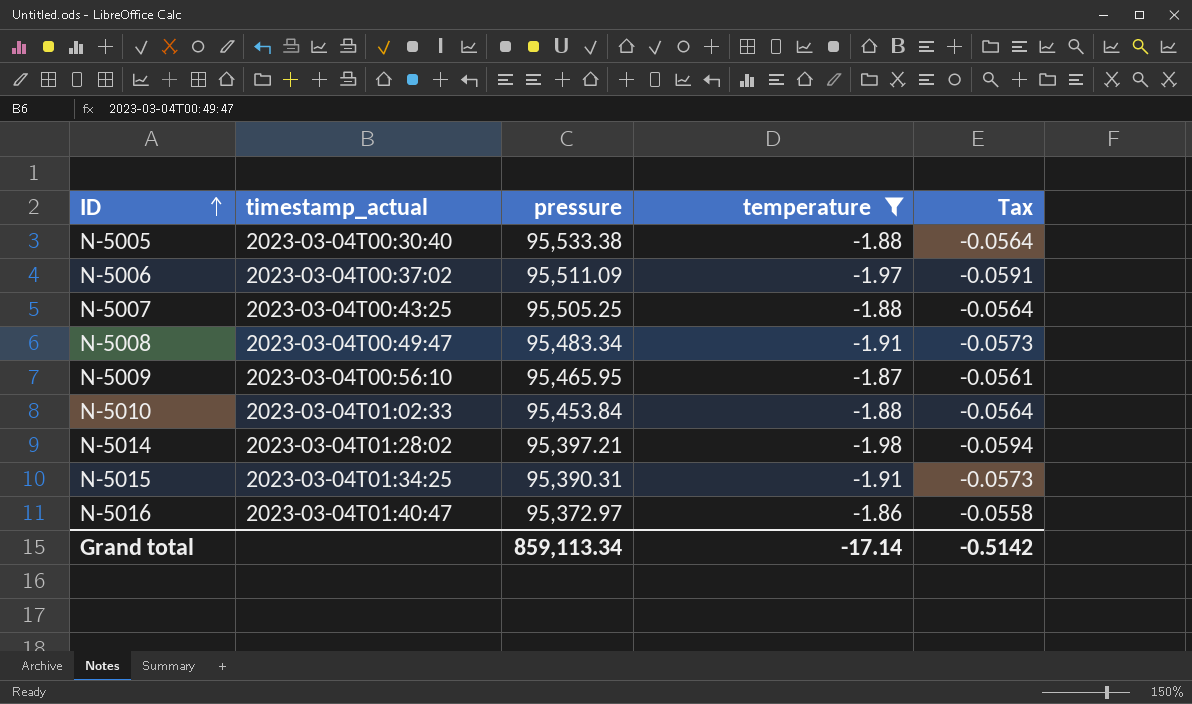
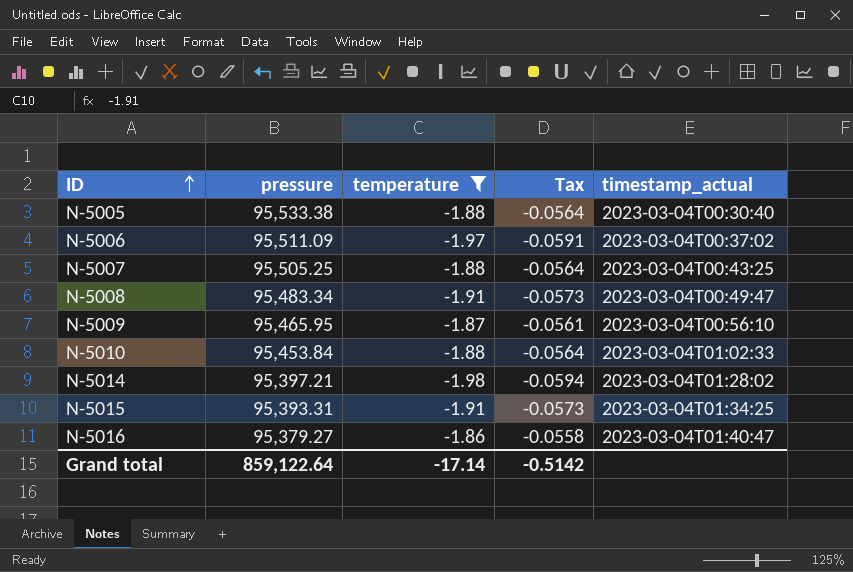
column timestamp_actual | position: 2 -> 5
N-5015 | pressure: 95,390.31 -> 95,393.31
N-5016 | pressure: 95,372.97 -> 95,379.27
Grand total | pressure: 859,113.34 -> 859,122.64

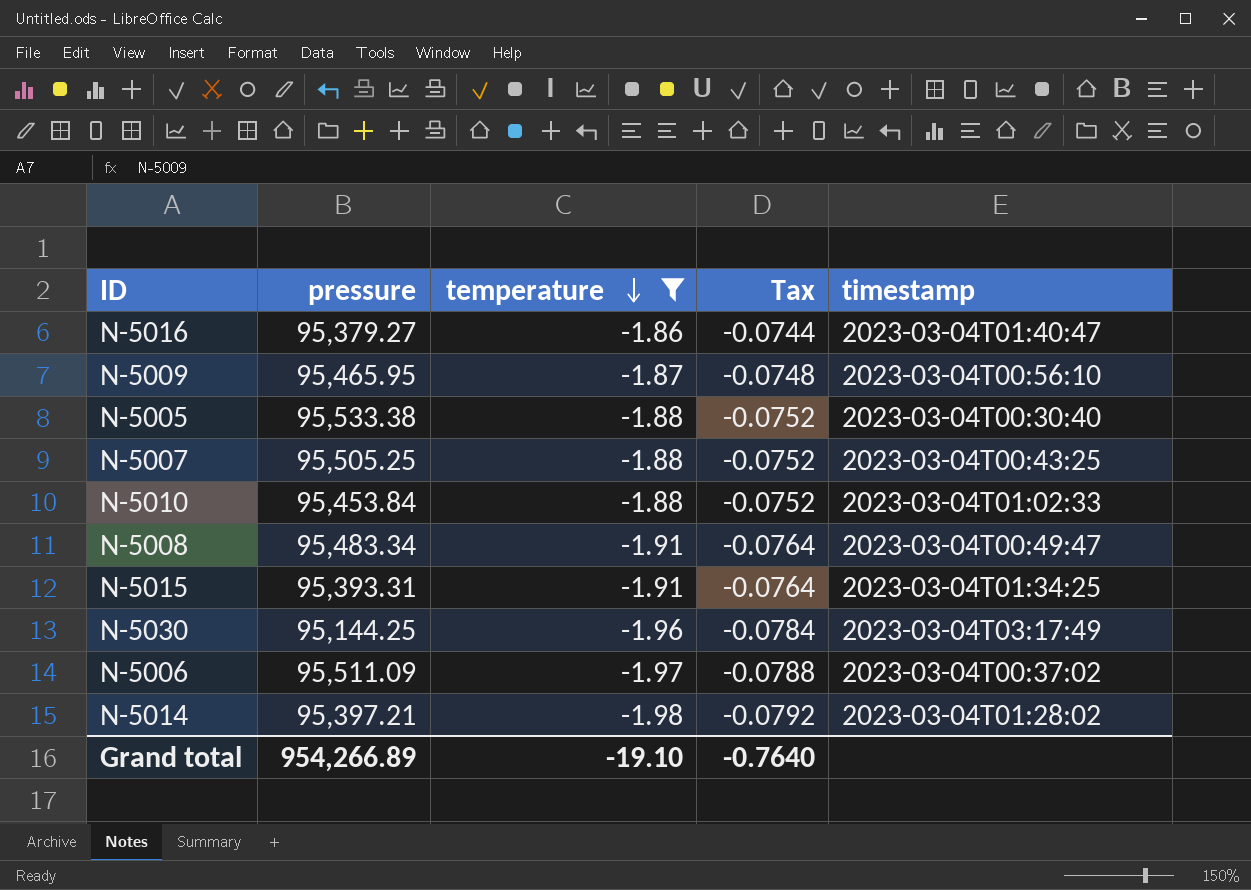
row order: ID ascending -> temperature descending
column Tax | formula: [temperature] * 0.03 -> [temperature] * 0.04
column name: timestamp_actual -> timestamp
row N-5030: none -> 95,144.25 | -1.96 | -0.0784 | 2023-03-04T03:17:49
Grand total | pressure: 859,122.64 -> 954,266.89
Grand total | temperature: -17.14 -> -19.10
Grand total | Tax: -0.5142 -> -0.7640

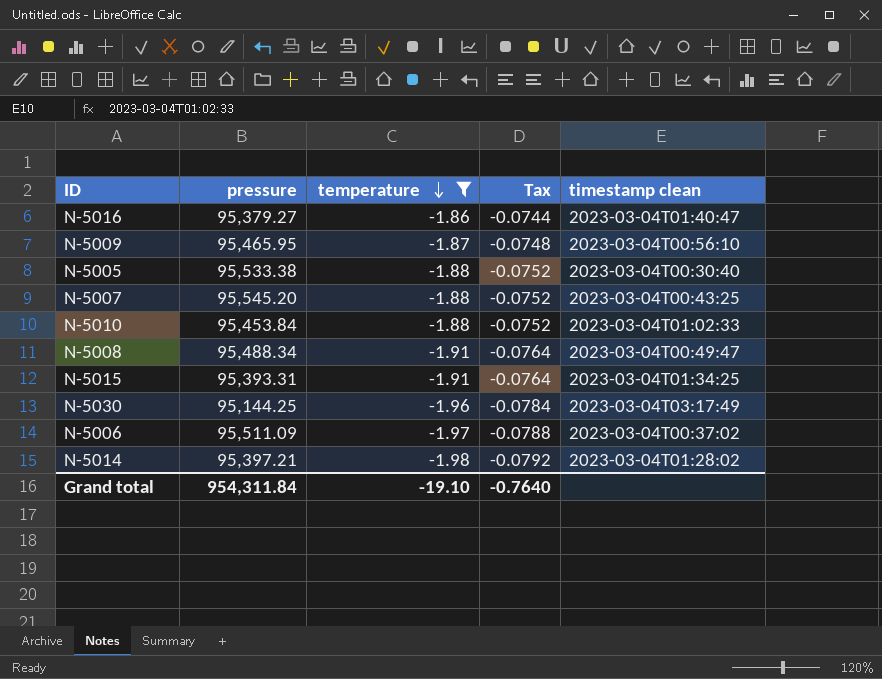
column name: timestamp -> timestamp clean
N-5007 | pressure: 95,505.25 -> 95,545.20
N-5008 | pressure: 95,483.34 -> 95,488.34
Grand total | pressure: 954,266.89 -> 954,311.84

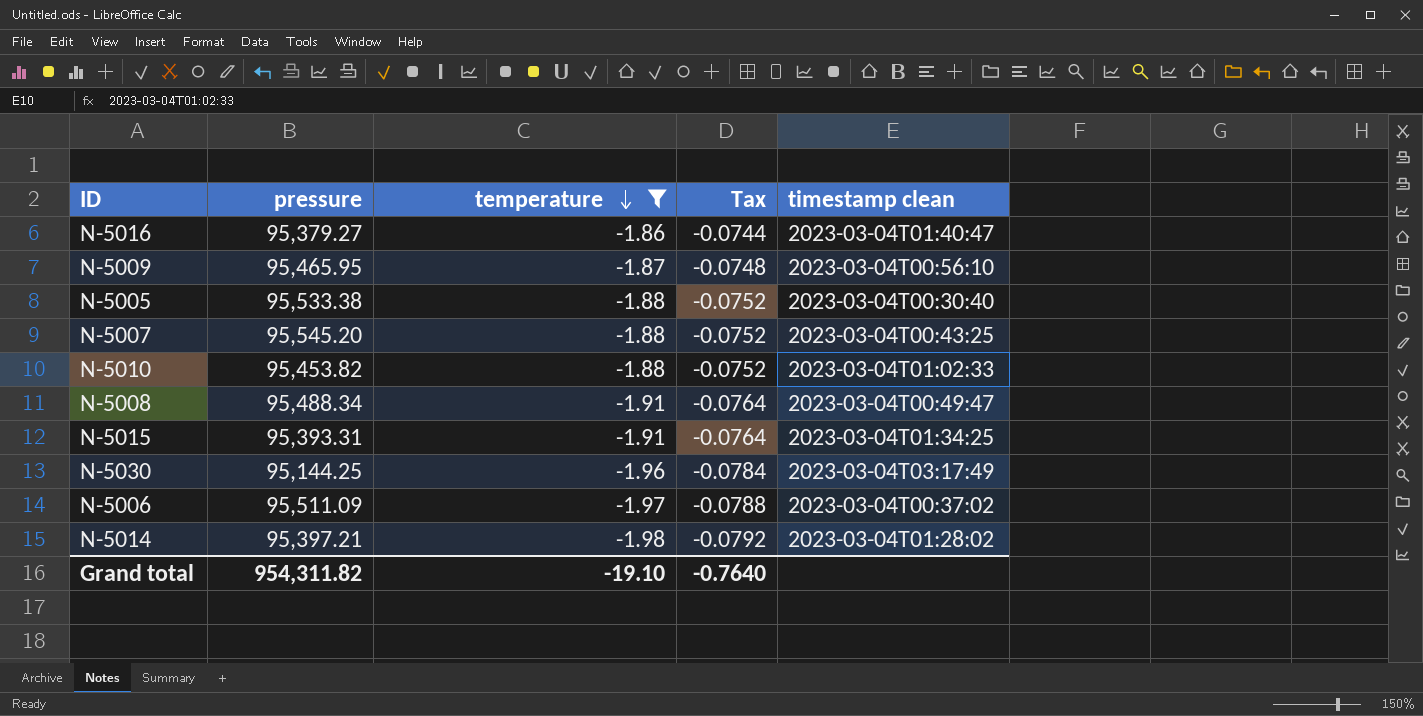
N-5010 | pressure: 95,453.84 -> 95,453.82
Grand total | pressure: 954,311.84 -> 954,311.82

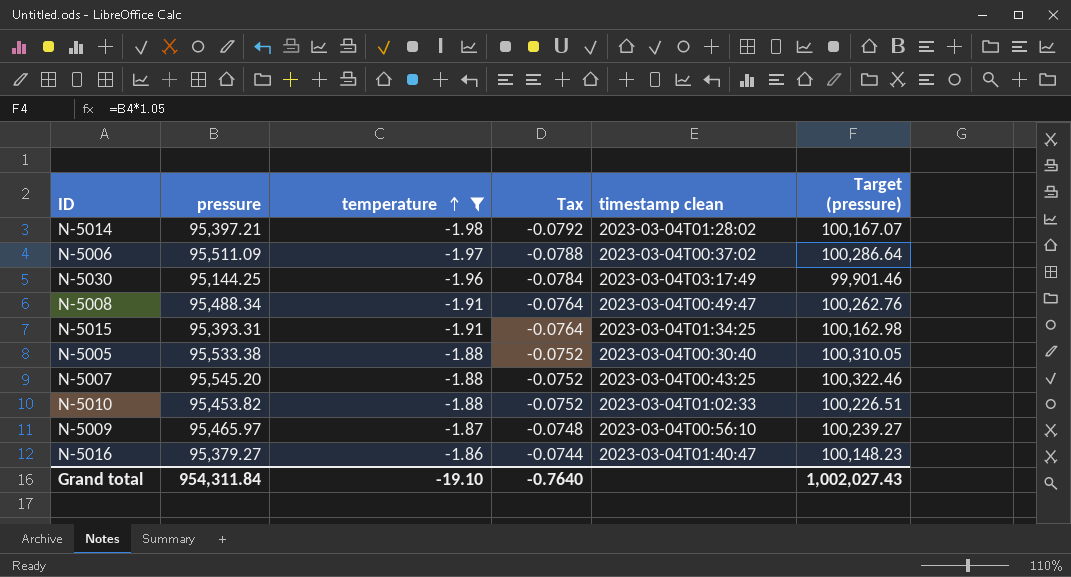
row order: temperature descending -> temperature ascending
column Target (pressure) | formula: none -> [pressure] * 1.05
N-5009 | pressure: 95,465.95 -> 95,465.97
Grand total | pressure: 954,311.82 -> 954,311.84

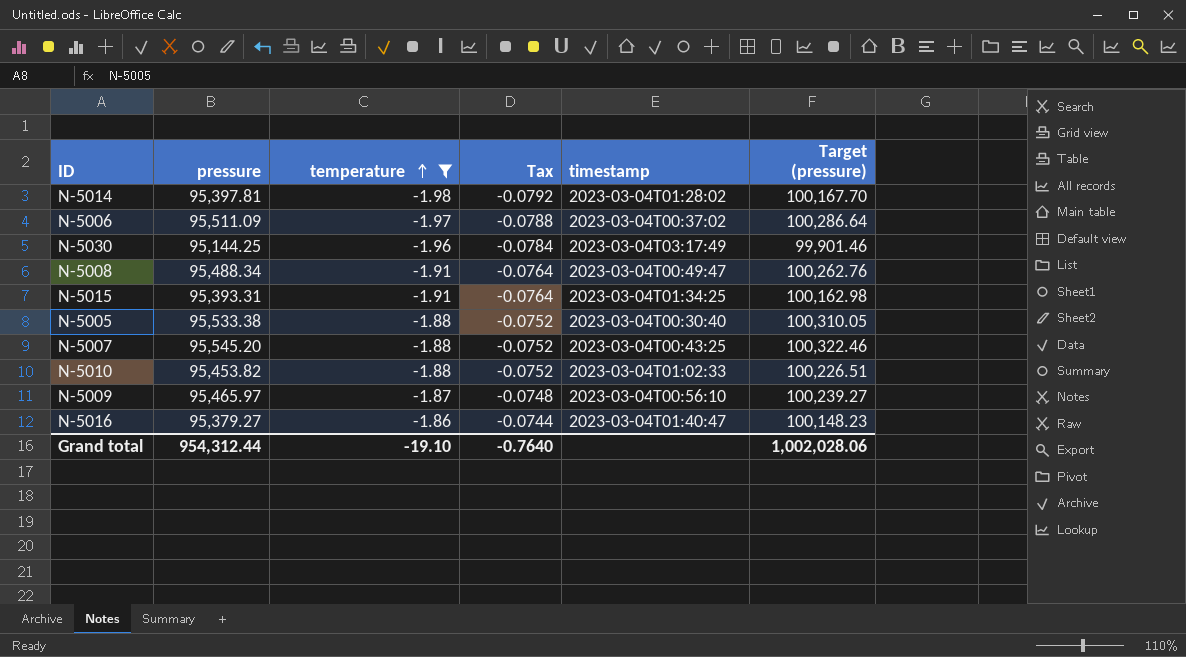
column name: timestamp clean -> timestamp
N-5014 | pressure: 95,397.21 -> 95,397.81
N-5014 | Target (pressure): 100,167.07 -> 100,167.70
Grand total | pressure: 954,311.84 -> 954,312.44
Grand total | Target (pressure): 1,002,027.43 -> 1,002,028.06

